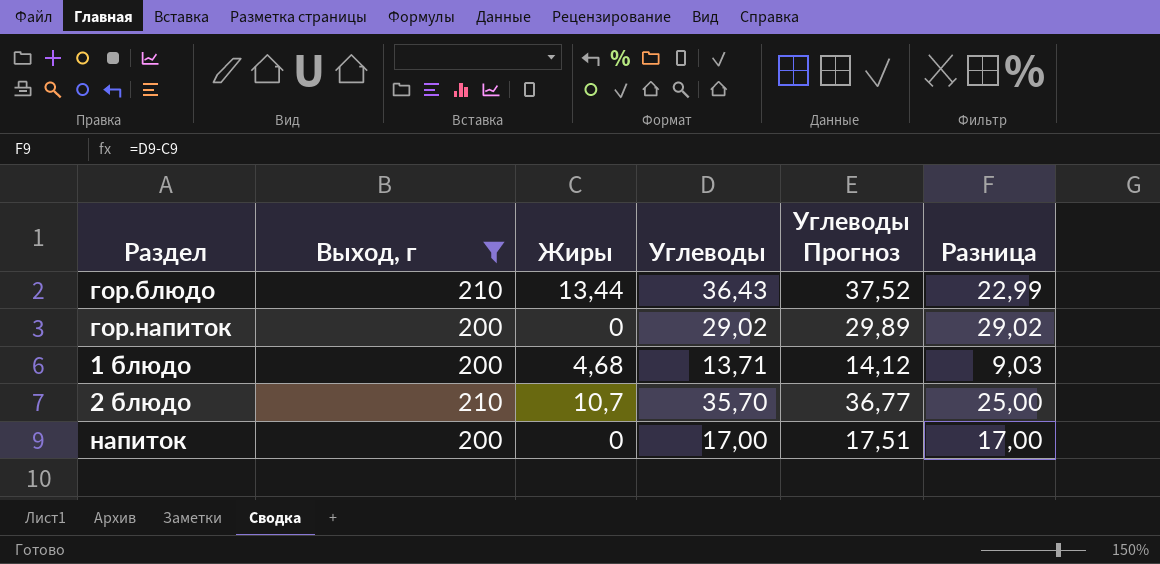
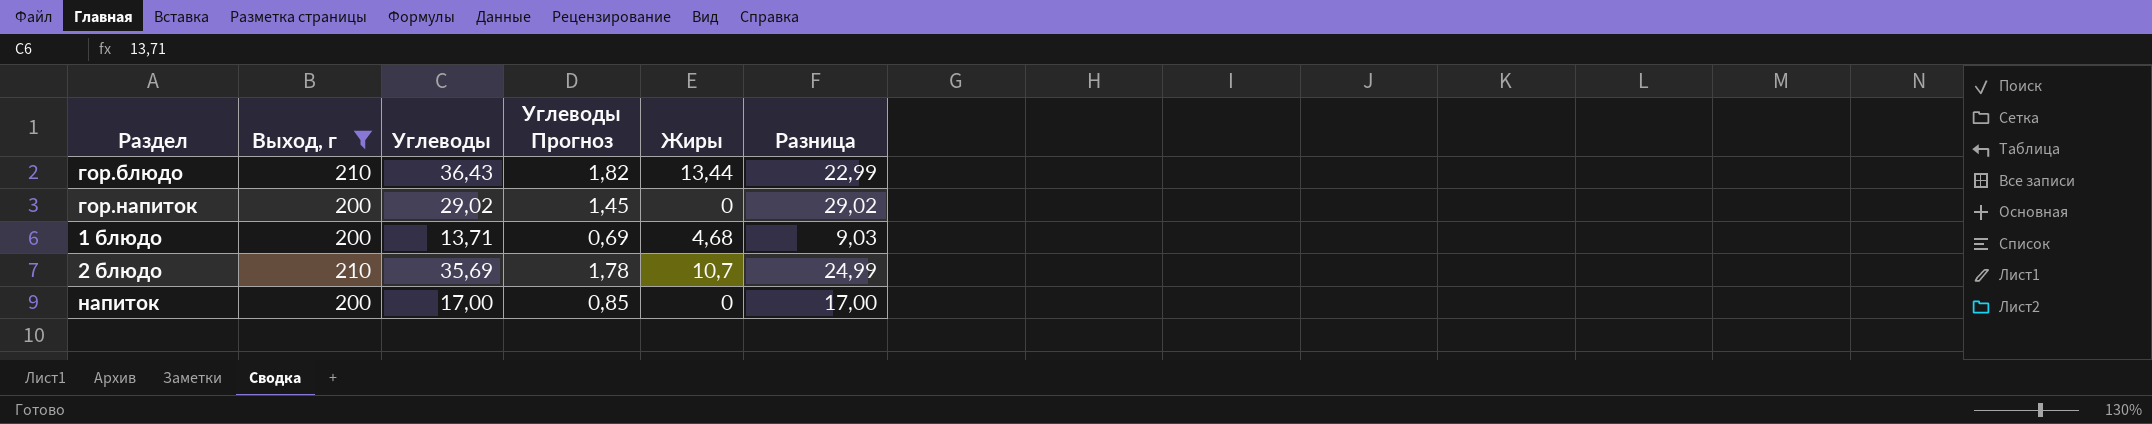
column Углеводы Прогноз | formula: [Углеводы] * 1,03 -> [Углеводы] * 0,05
column Жиры | position: 3 -> 5
2 блюдо | Углеводы: 35,70 -> 35,69
2 блюдо | Разница: 25,00 -> 24,99

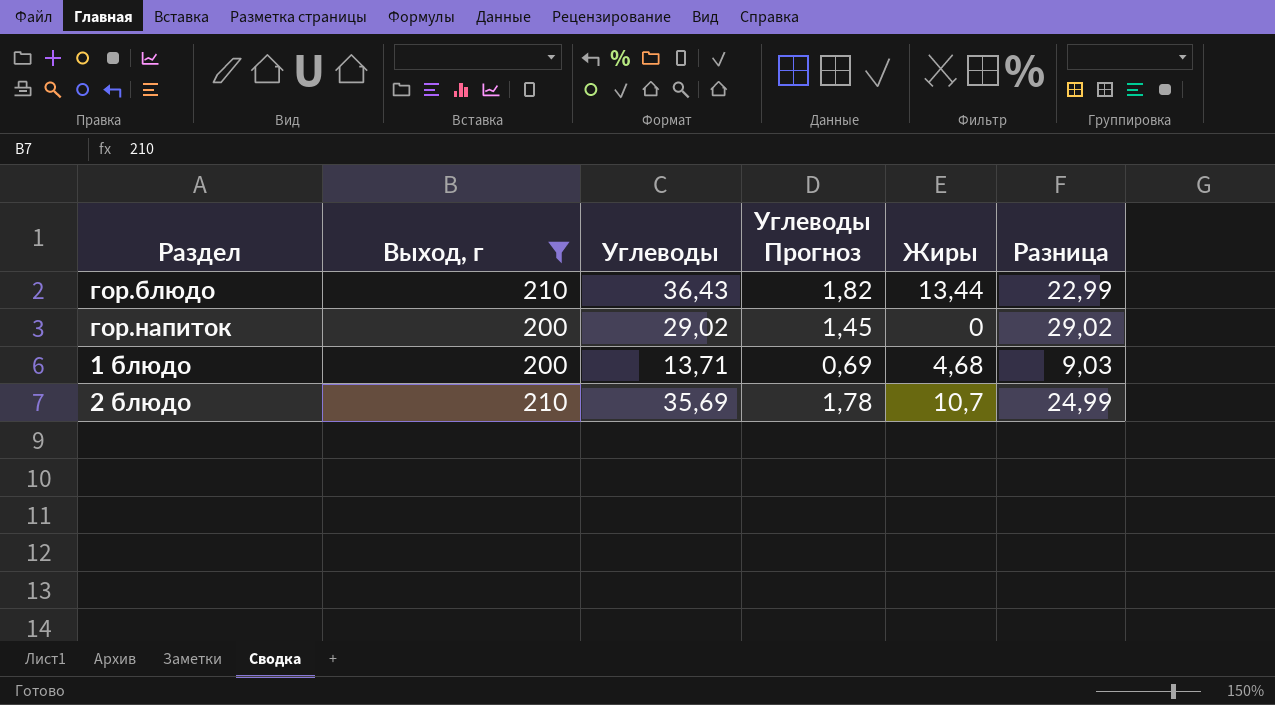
row напиток: 200 | 17,00 | 0,85 | 0 | 17,00 -> none

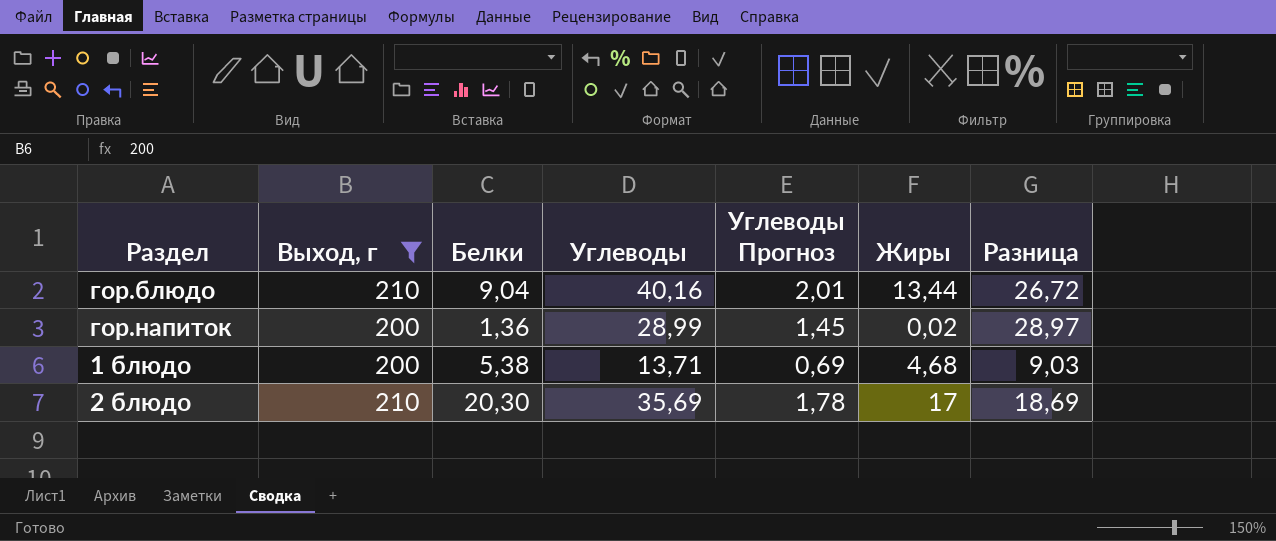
column Белки | position: none -> 3
гор.блюдо | Углеводы: 36,43 -> 40,16
гор.блюдо | Углеводы Прогноз: 1,82 -> 2,01
гор.блюдо | Разница: 22,99 -> 26,72
гор.напиток | Углеводы: 29,02 -> 28,99
гор.напиток | Жиры: 0 -> 0,02
гор.напиток | Разница: 29,02 -> 28,97
2 блюдо | Жиры: 10,7 -> 17
2 блюдо | Разница: 24,99 -> 18,69

